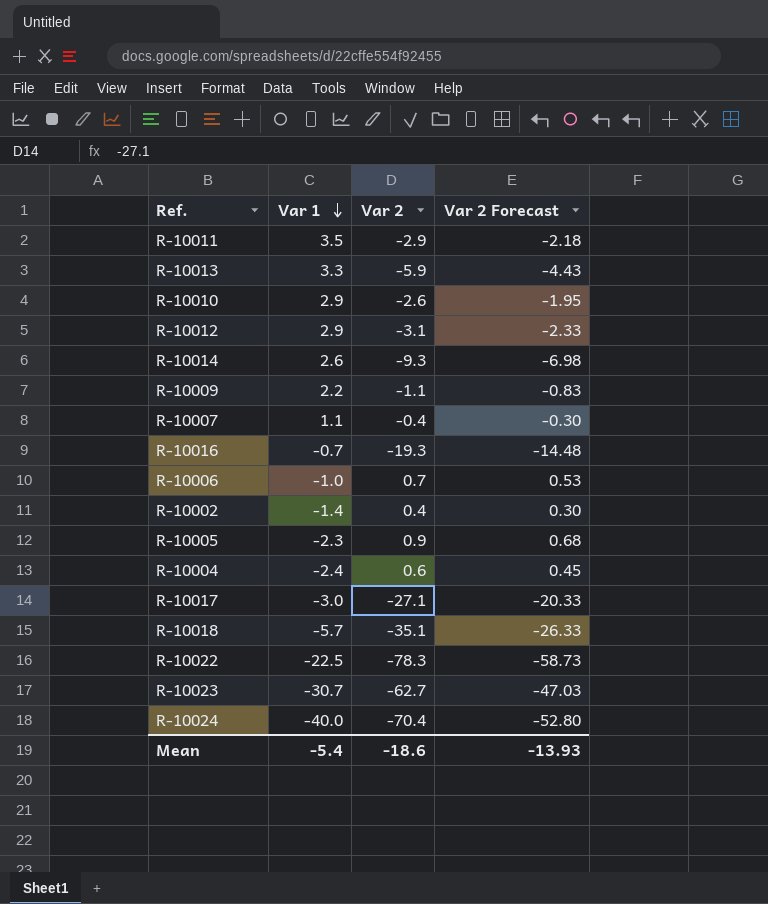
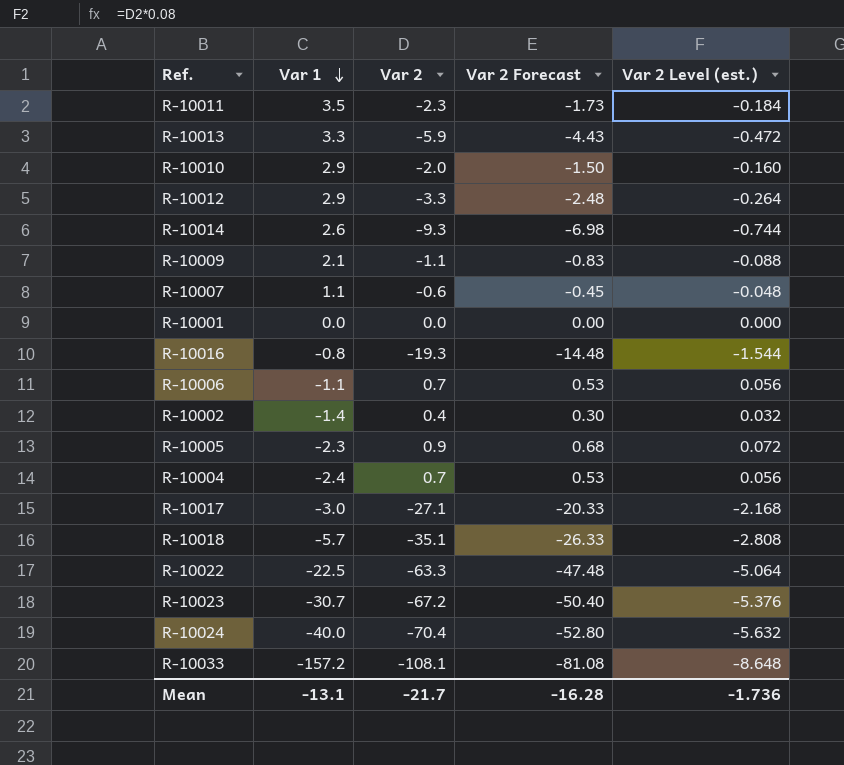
column Var 2 Level (est.) | formula: none -> [Var 2] * 0.08
R-10011 | Var 2: -2.9 -> -2.3
R-10011 | Var 2 Forecast: -2.18 -> -1.73
R-10010 | Var 2: -2.6 -> -2.0
R-10010 | Var 2 Forecast: -1.95 -> -1.50
R-10012 | Var 2: -3.1 -> -3.3
R-10012 | Var 2 Forecast: -2.33 -> -2.48
R-10009 | Var 1: 2.2 -> 2.1
R-10007 | Var 2: -0.4 -> -0.6
R-10007 | Var 2 Forecast: -0.30 -> -0.45
row R-10001: none -> 0.0 | 0.0 | 0.00 | 0.000
R-10016 | Var 1: -0.7 -> -0.8
R-10006 | Var 1: -1.0 -> -1.1
R-10004 | Var 2: 0.6 -> 0.7
R-10004 | Var 2 Forecast: 0.45 -> 0.53
R-10022 | Var 2: -78.3 -> -63.3
R-10022 | Var 2 Forecast: -58.73 -> -47.48
R-10023 | Var 2: -62.7 -> -67.2
R-10023 | Var 2 Forecast: -47.03 -> -50.40
row R-10033: none -> -157.2 | -108.1 | -81.08 | -8.648
Mean | Var 1: -5.4 -> -13.1
Mean | Var 2: -18.6 -> -21.7
Mean | Var 2 Forecast: -13.93 -> -16.28

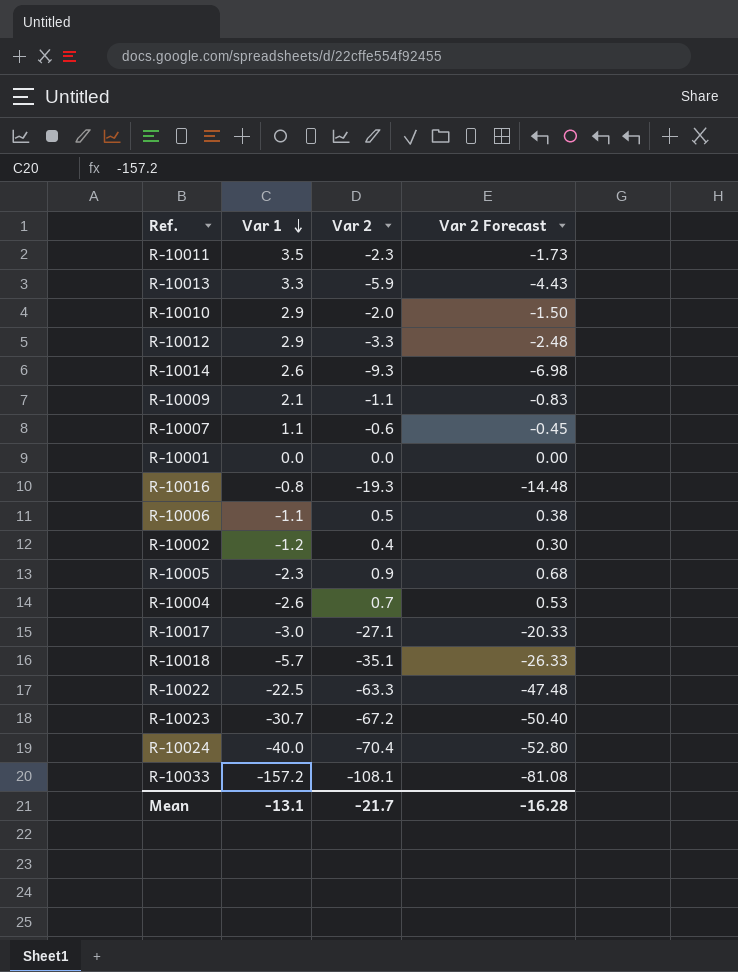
column Var 2 Level (est.) | formula: [Var 2] * 0.08 -> none
R-10006 | Var 2: 0.7 -> 0.5
R-10006 | Var 2 Forecast: 0.53 -> 0.38
R-10002 | Var 1: -1.4 -> -1.2
R-10004 | Var 1: -2.4 -> -2.6

